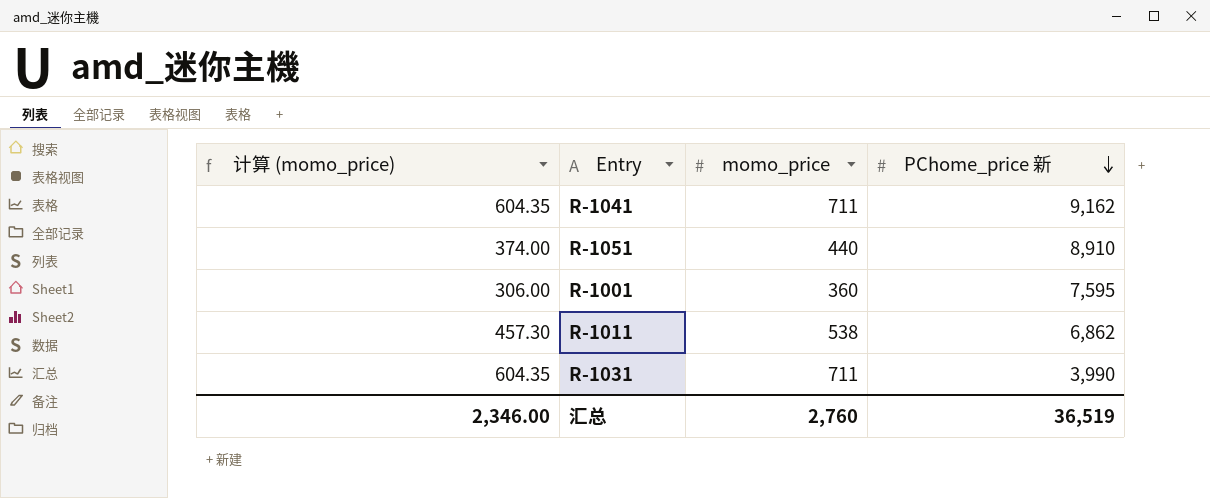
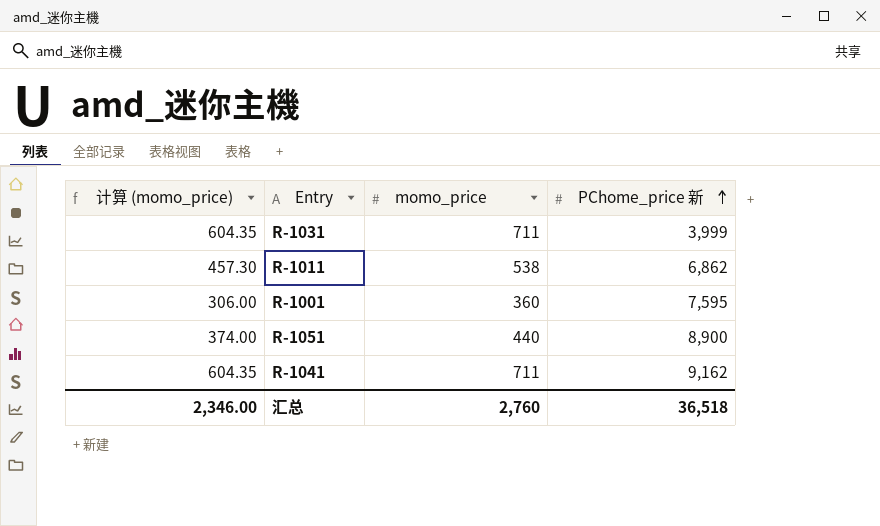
row order: PChome_price 新 descending -> PChome_price 新 ascending
R-1031 | PChome_price 新: 3,990 -> 3,999
R-1051 | PChome_price 新: 8,910 -> 8,900
汇总 | PChome_price 新: 36,519 -> 36,518

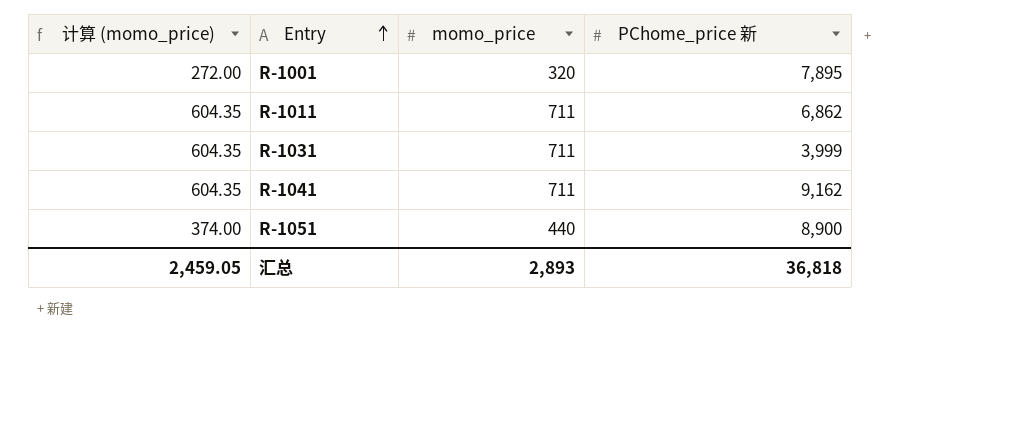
row order: PChome_price 新 ascending -> Entry ascending
R-1001 | 计算 (momo_price): 306.00 -> 272.00
R-1001 | momo_price: 360 -> 320
R-1001 | PChome_price 新: 7,595 -> 7,895
R-1011 | 计算 (momo_price): 457.30 -> 604.35
R-1011 | momo_price: 538 -> 711
汇总 | 计算 (momo_price): 2,346.00 -> 2,459.05
汇总 | momo_price: 2,760 -> 2,893
汇总 | PChome_price 新: 36,518 -> 36,818

